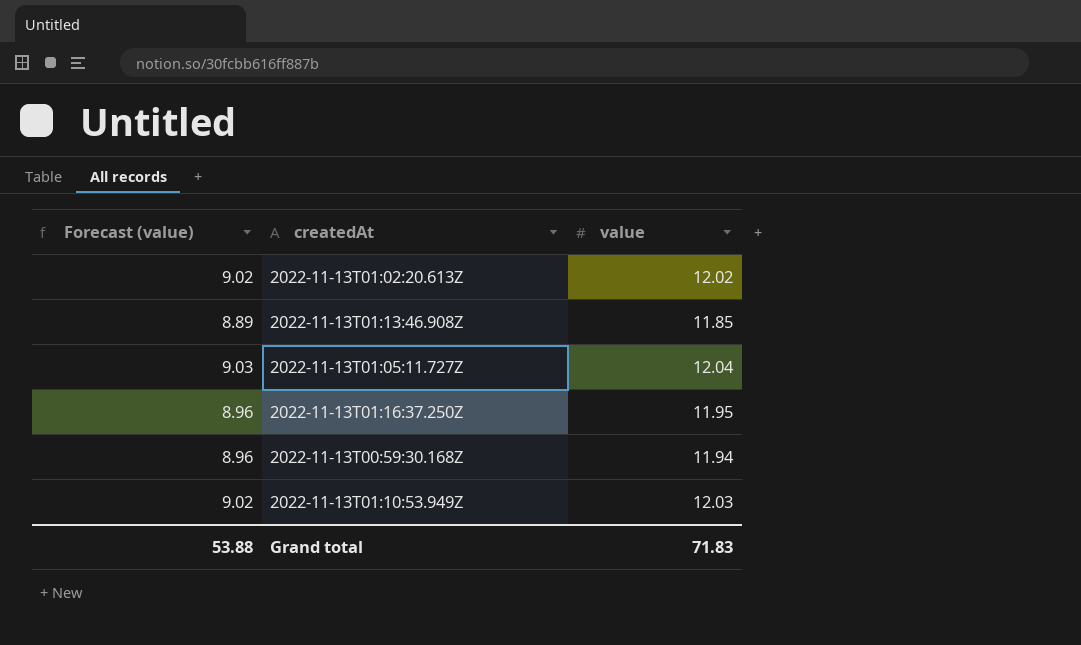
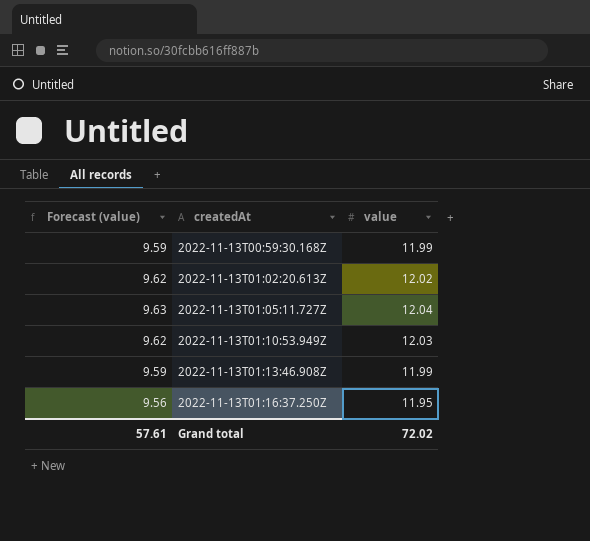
row order: none -> createdAt ascending
column Forecast (value) | formula: [value] * 0.75 -> [value] * 0.8
2022-11-13T00:59:30.168Z | value: 11.94 -> 11.99
2022-11-13T01:13:46.908Z | value: 11.85 -> 11.99
Grand total | Forecast (value): 53.88 -> 57.61
Grand total | value: 71.83 -> 72.02

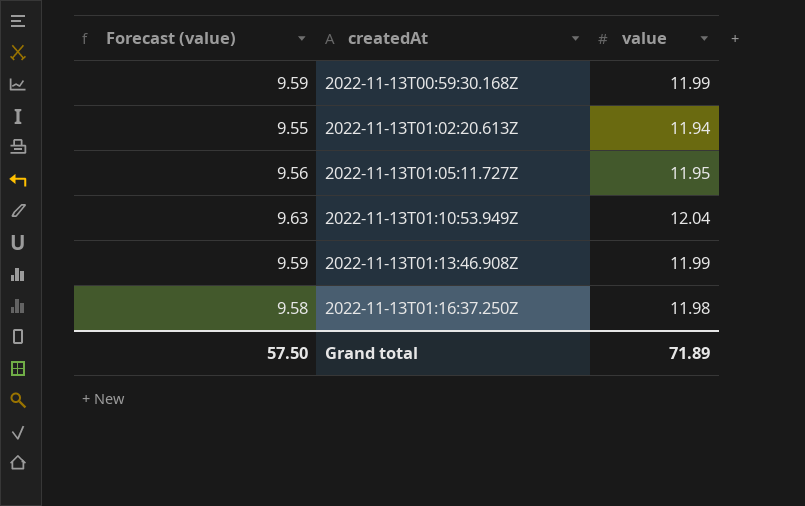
2022-11-13T01:02:20.613Z | Forecast (value): 9.62 -> 9.55
2022-11-13T01:02:20.613Z | value: 12.02 -> 11.94
2022-11-13T01:05:11.727Z | Forecast (value): 9.63 -> 9.56
2022-11-13T01:05:11.727Z | value: 12.04 -> 11.95
2022-11-13T01:10:53.949Z | Forecast (value): 9.62 -> 9.63
2022-11-13T01:10:53.949Z | value: 12.03 -> 12.04
2022-11-13T01:16:37.250Z | Forecast (value): 9.56 -> 9.58
2022-11-13T01:16:37.250Z | value: 11.95 -> 11.98
Grand total | Forecast (value): 57.61 -> 57.50
Grand total | value: 72.02 -> 71.89

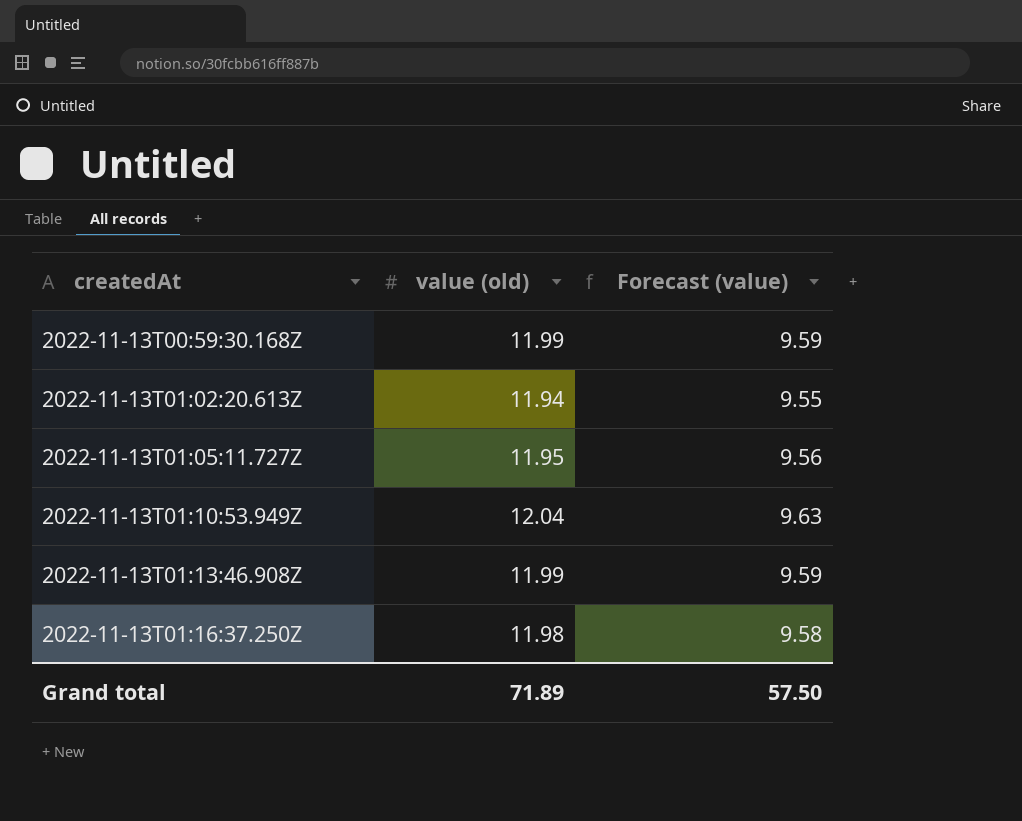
column name: value -> value (old)
column Forecast (value) | position: 1 -> 3

